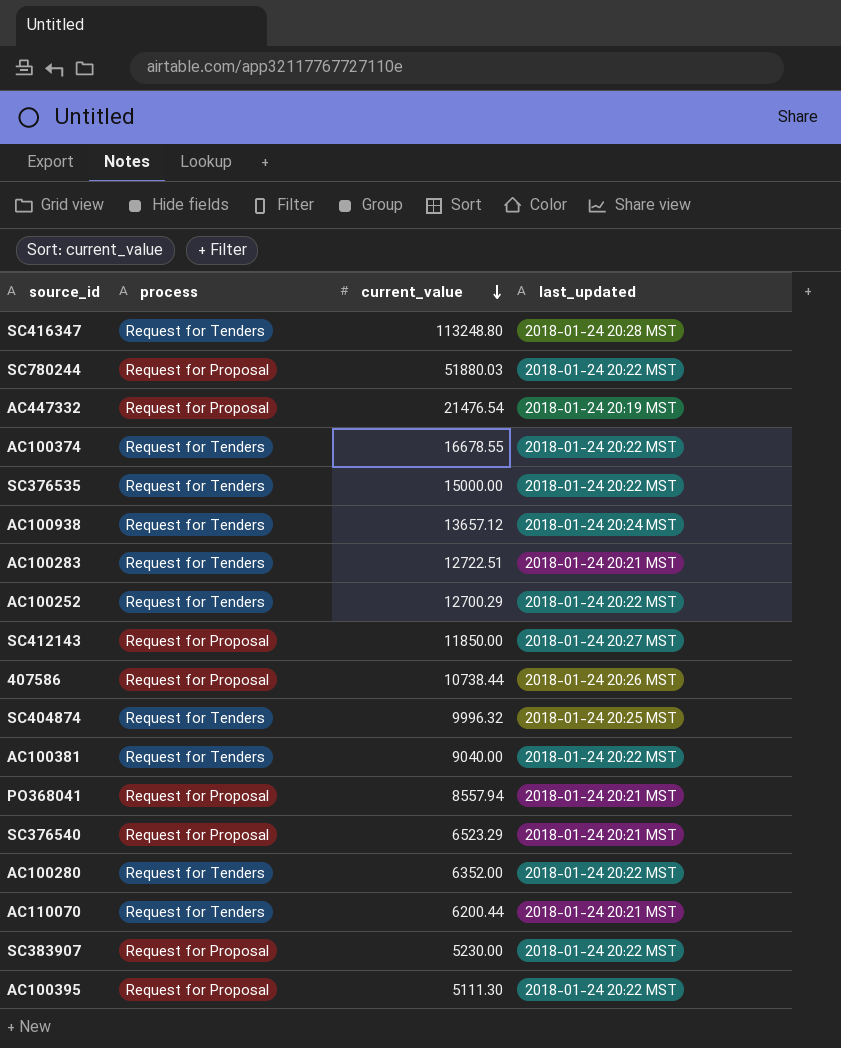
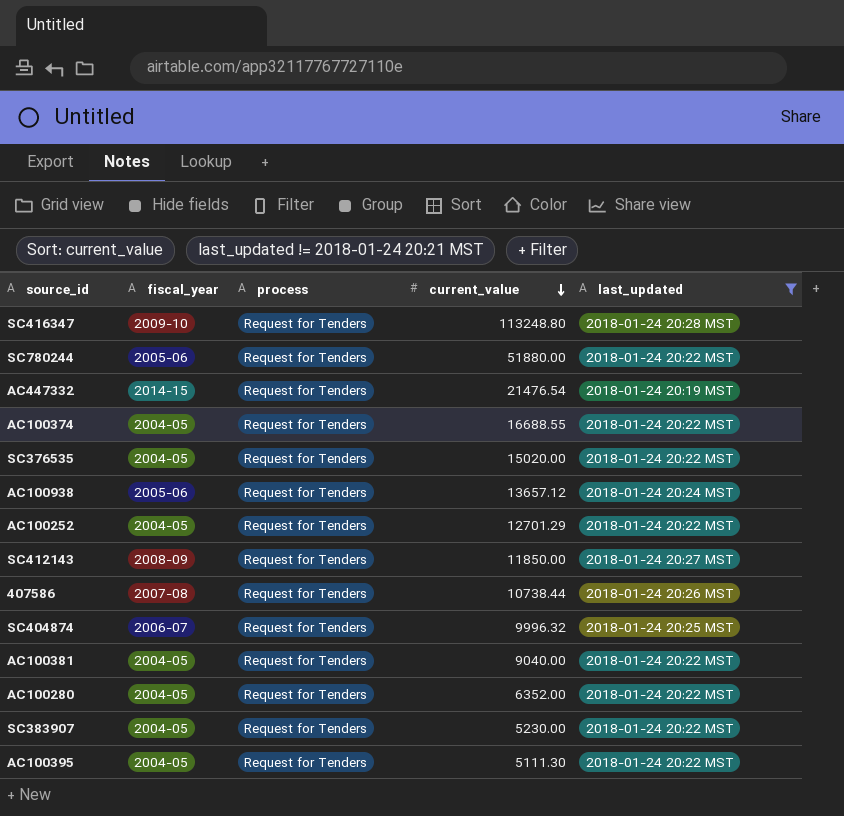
filter: none -> last_updated != 2018-01-24 20:21 MST
column fiscal_year | position: none -> 2
SC780244 | process: Request for Proposal -> Request for Tenders
SC780244 | current_value: 51880.03 -> 51880.00
AC447332 | process: Request for Proposal -> Request for Tenders
AC100374 | current_value: 16678.55 -> 16688.55
SC376535 | current_value: 15000.00 -> 15020.00
AC100252 | current_value: 12700.29 -> 12701.29
SC412143 | process: Request for Proposal -> Request for Tenders
407586 | process: Request for Proposal -> Request for Tenders
SC383907 | process: Request for Proposal -> Request for Tenders
AC100395 | process: Request for Proposal -> Request for Tenders

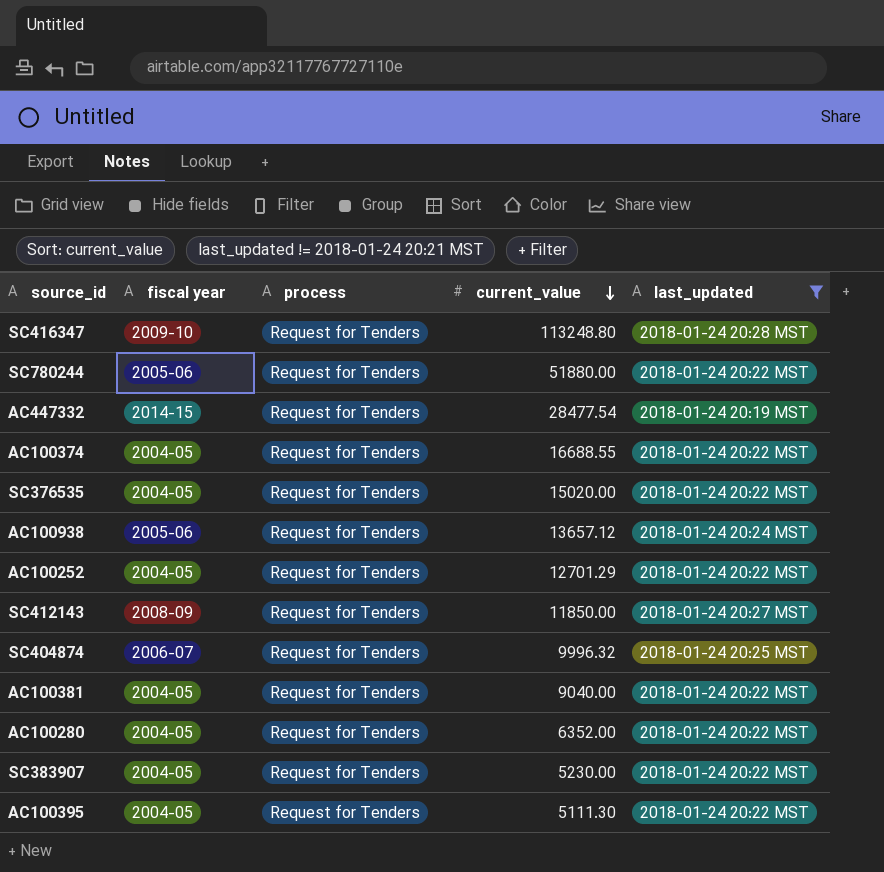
column name: fiscal_year -> fiscal year
row 407586: 2007-08 | Request for Tenders | 10738.44 | 2018-01-24 20:26 MST -> none
AC447332 | current_value: 21476.54 -> 28477.54

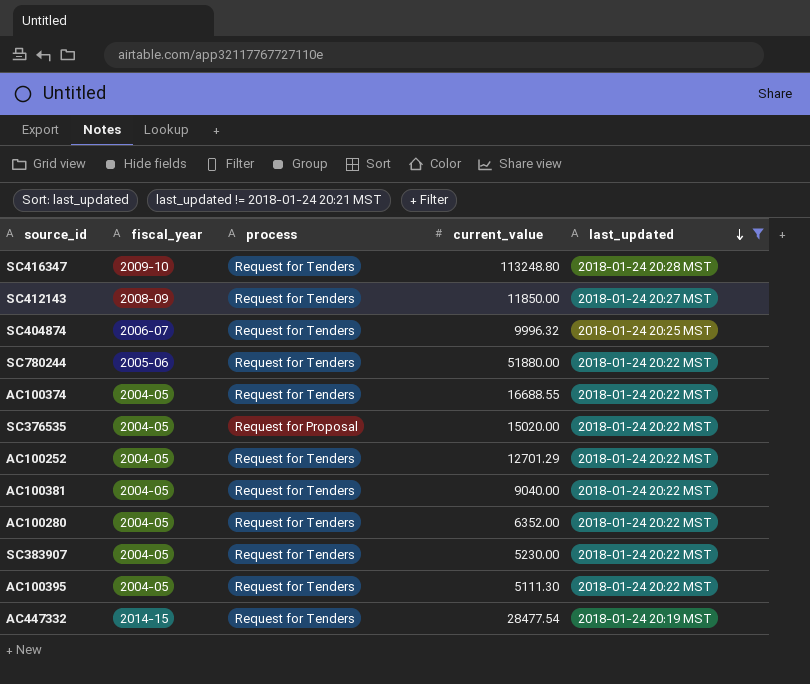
row order: current_value descending -> last_updated descending
column name: fiscal year -> fiscal_year
row AC100938: 2005-06 | Request for Tenders | 13657.12 | 2018-01-24 20:24 MST -> none
SC376535 | process: Request for Tenders -> Request for Proposal

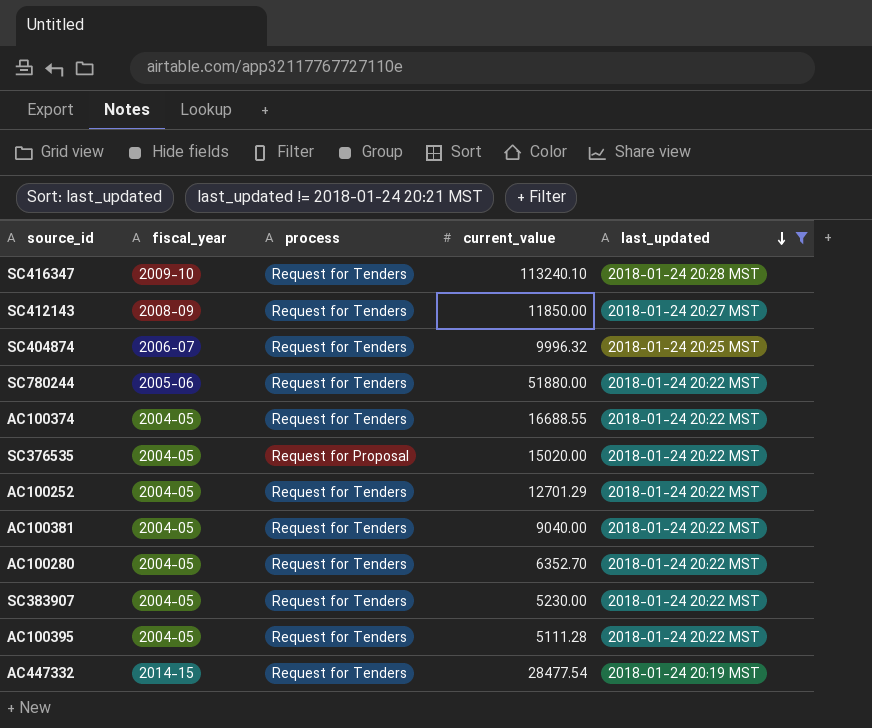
SC416347 | current_value: 113248.80 -> 113240.10
AC100280 | current_value: 6352.00 -> 6352.70
AC100395 | current_value: 5111.30 -> 5111.28

